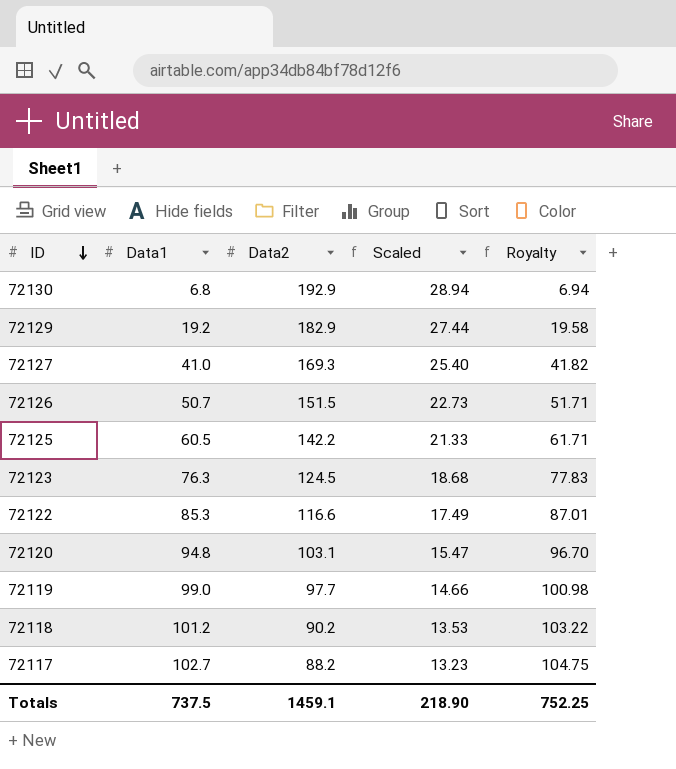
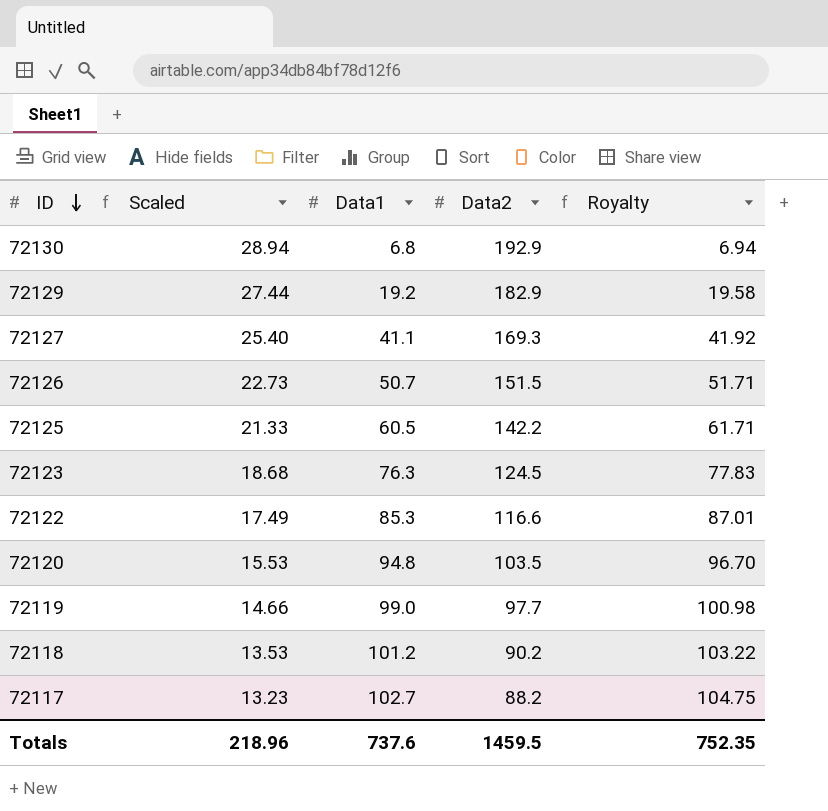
column Scaled | position: 4 -> 2
72127 | Data1: 41.0 -> 41.1
72127 | Royalty: 41.82 -> 41.92
72120 | Scaled: 15.47 -> 15.53
72120 | Data2: 103.1 -> 103.5
Totals | Scaled: 218.90 -> 218.96
Totals | Data1: 737.5 -> 737.6
Totals | Data2: 1459.1 -> 1459.5
Totals | Royalty: 752.25 -> 752.35

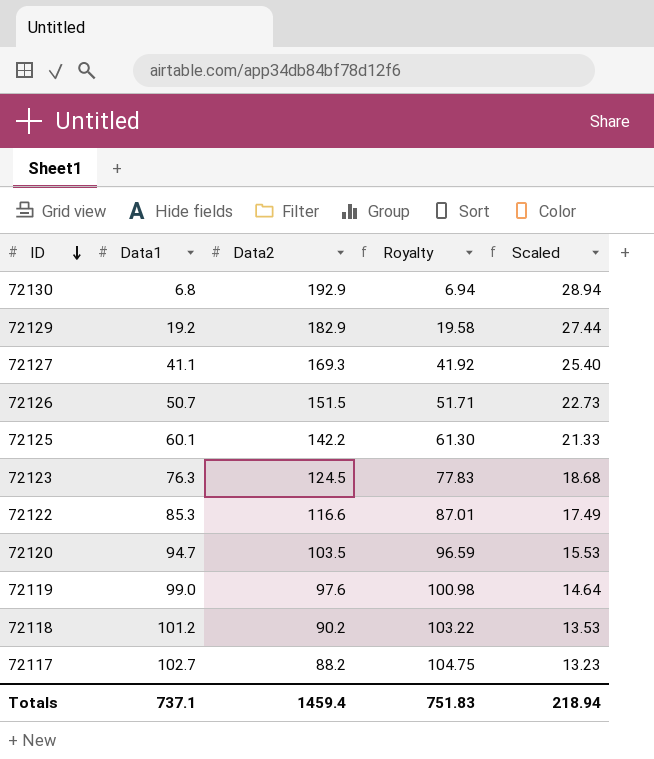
column Scaled | position: 2 -> 5
72125 | Data1: 60.5 -> 60.1
72125 | Royalty: 61.71 -> 61.30
72120 | Data1: 94.8 -> 94.7
72120 | Royalty: 96.70 -> 96.59
72119 | Data2: 97.7 -> 97.6
72119 | Scaled: 14.66 -> 14.64
Totals | Data1: 737.6 -> 737.1
Totals | Data2: 1459.5 -> 1459.4
Totals | Royalty: 752.35 -> 751.83
Totals | Scaled: 218.96 -> 218.94

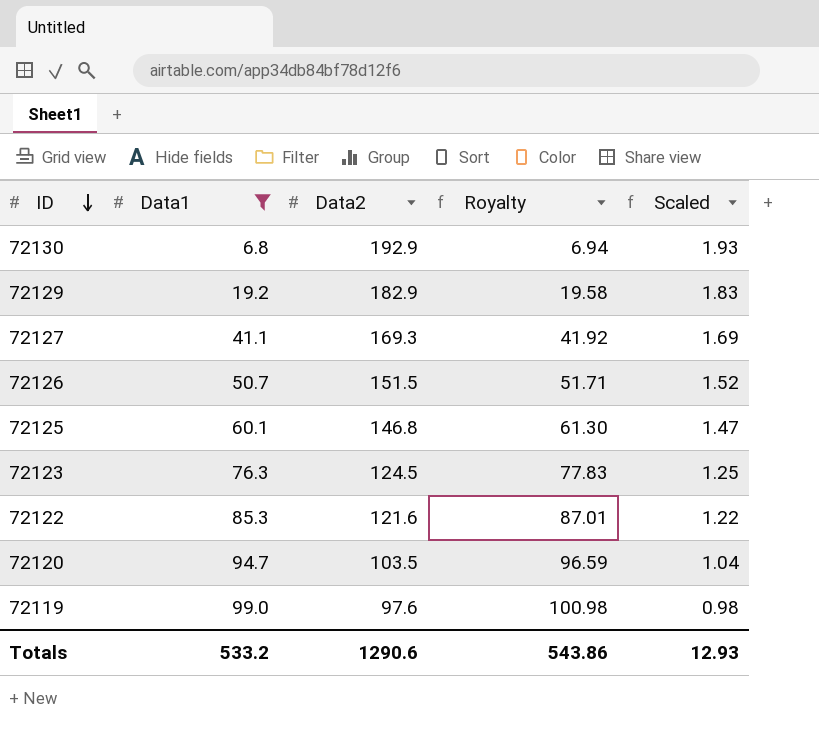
filter: none -> Data1 <= 99.0
column Scaled | formula: [Data2] * 0.15 -> [Data2] * 0.01
72125 | Data2: 142.2 -> 146.8
72122 | Data2: 116.6 -> 121.6
Totals | Data1: 737.1 -> 533.2
Totals | Data2: 1459.4 -> 1290.6
Totals | Royalty: 751.83 -> 543.86
Totals | Scaled: 218.94 -> 12.93

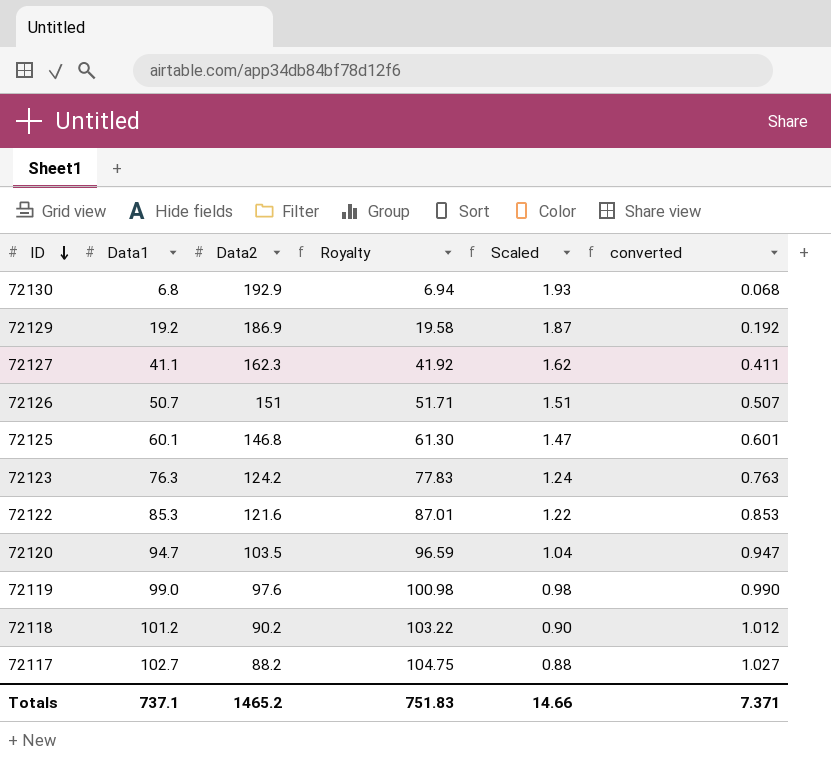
filter: Data1 <= 99.0 -> none
column converted | formula: none -> [Data1] * 0.01
72129 | Data2: 182.9 -> 186.9
72129 | Scaled: 1.83 -> 1.87
72127 | Data2: 169.3 -> 162.3
72127 | Scaled: 1.69 -> 1.62
72126 | Data2: 151.5 -> 151
72126 | Scaled: 1.52 -> 1.51
72123 | Data2: 124.5 -> 124.2
72123 | Scaled: 1.25 -> 1.24
Totals | Data1: 533.2 -> 737.1
Totals | Data2: 1290.6 -> 1465.2
Totals | Royalty: 543.86 -> 751.83
Totals | Scaled: 12.93 -> 14.66

